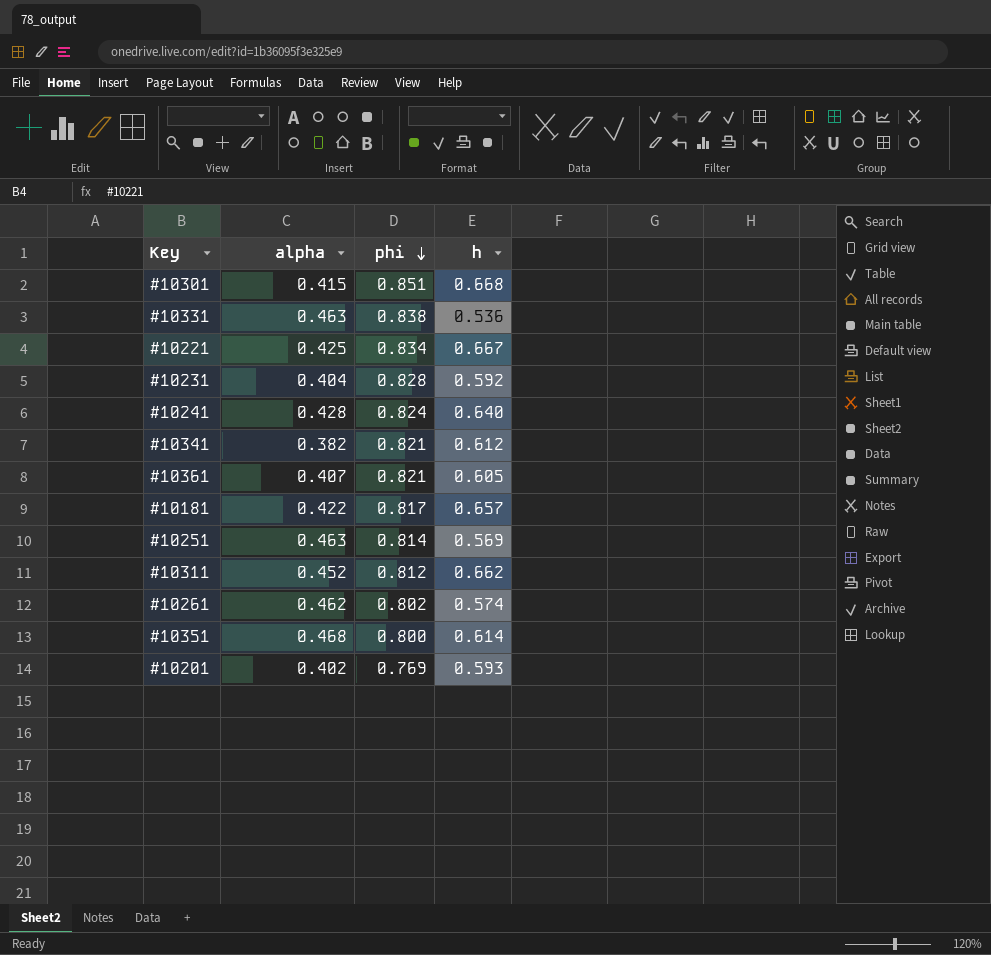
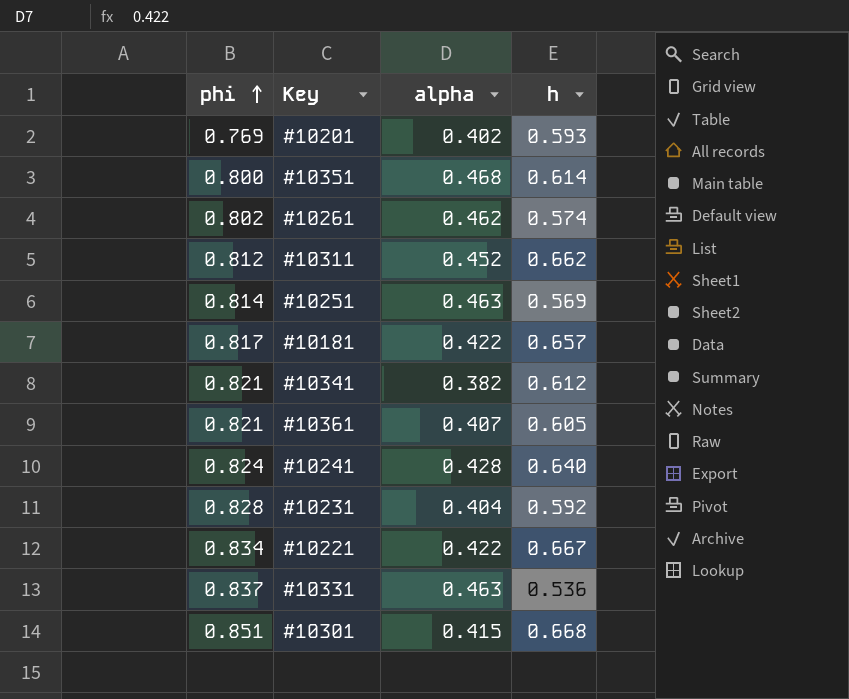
row order: phi descending -> phi ascending
column phi | position: 3 -> 1
#10221 | alpha: 0.425 -> 0.422
#10331 | phi: 0.838 -> 0.837

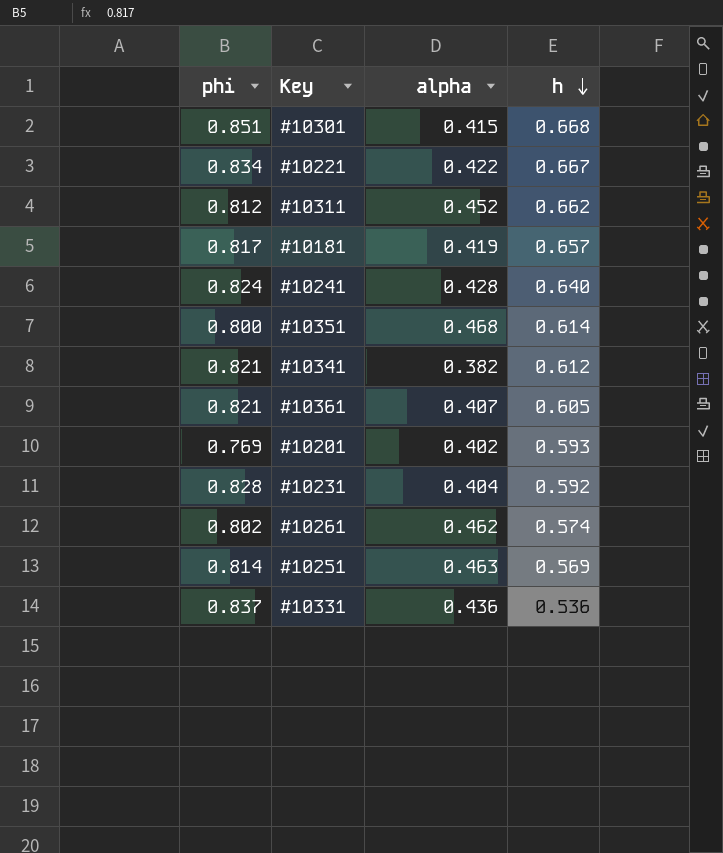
row order: phi ascending -> h descending
#10181 | alpha: 0.422 -> 0.419
#10331 | alpha: 0.463 -> 0.436

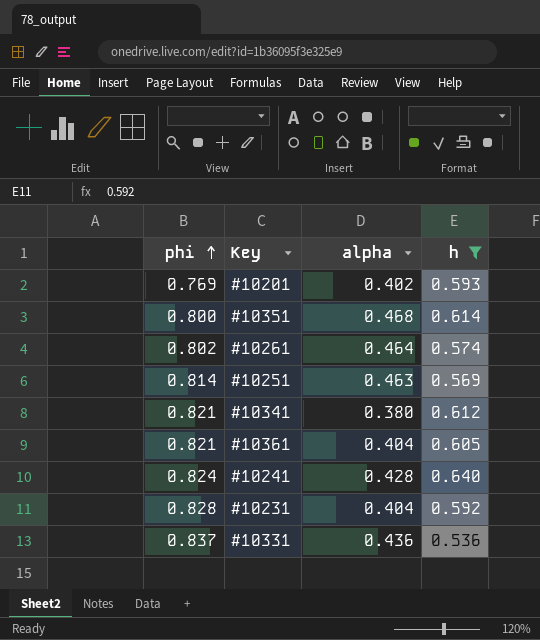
filter: none -> h <= 0.640
row order: h descending -> phi ascending
#10261 | alpha: 0.462 -> 0.464
#10341 | alpha: 0.382 -> 0.380
#10361 | alpha: 0.407 -> 0.404

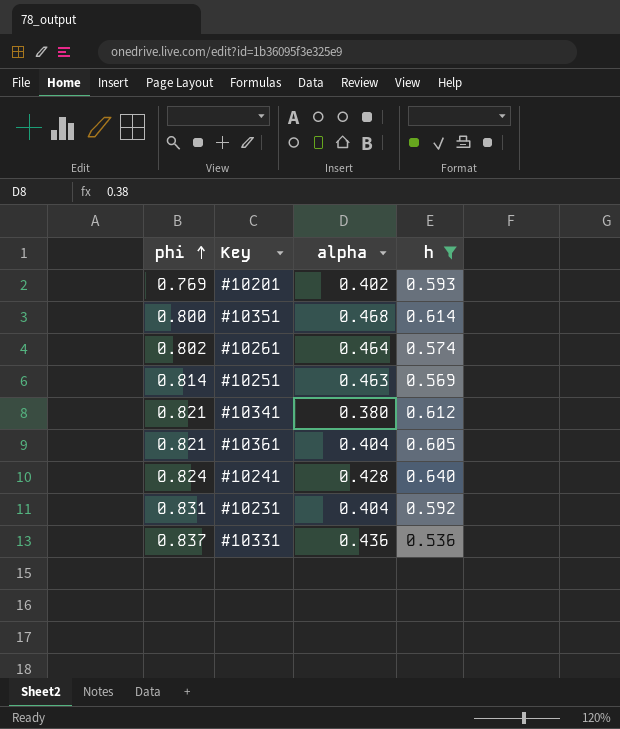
#10231 | phi: 0.828 -> 0.831

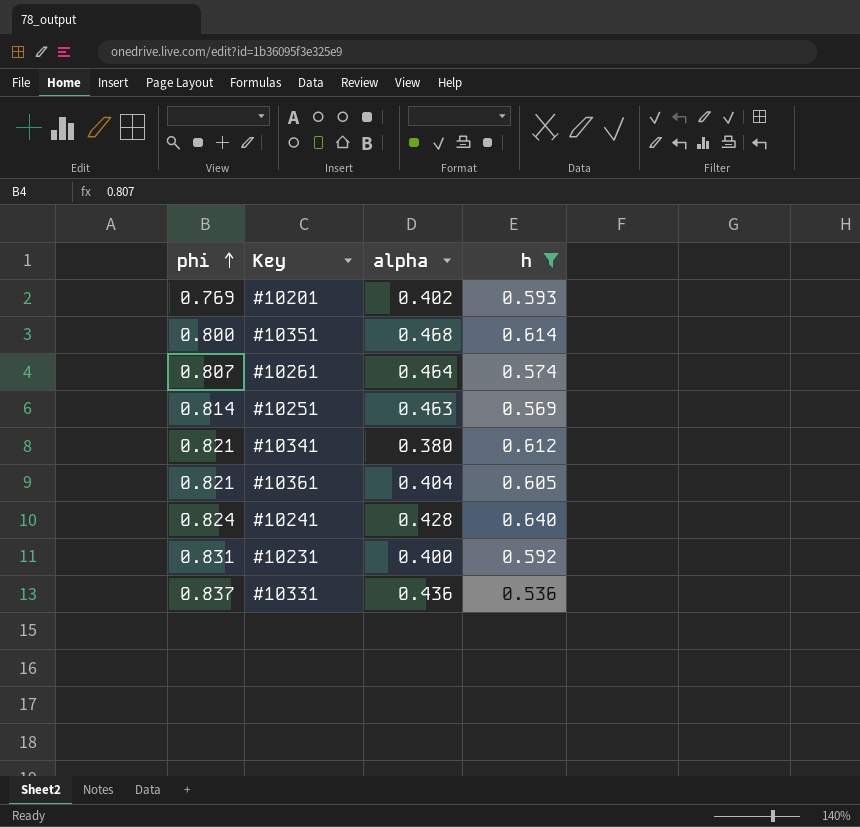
#10261 | phi: 0.802 -> 0.807
#10231 | alpha: 0.404 -> 0.400

